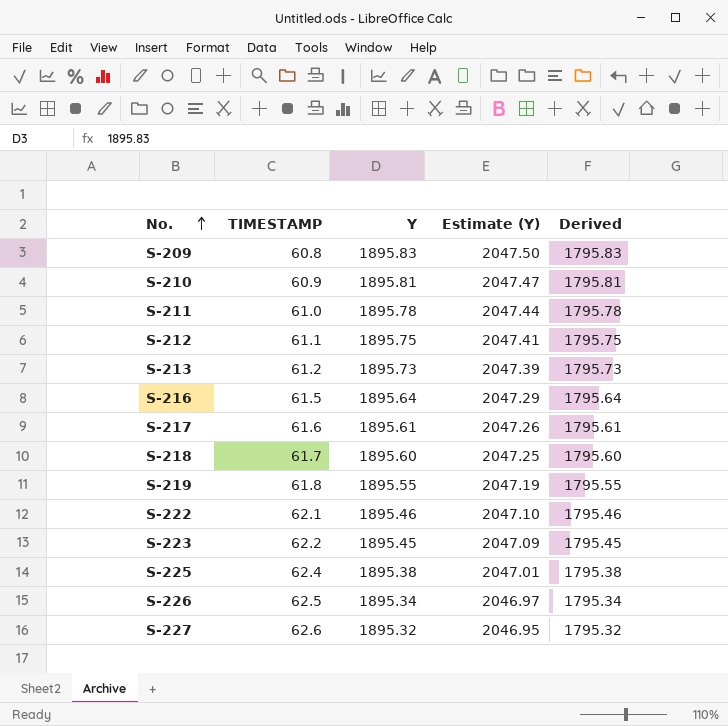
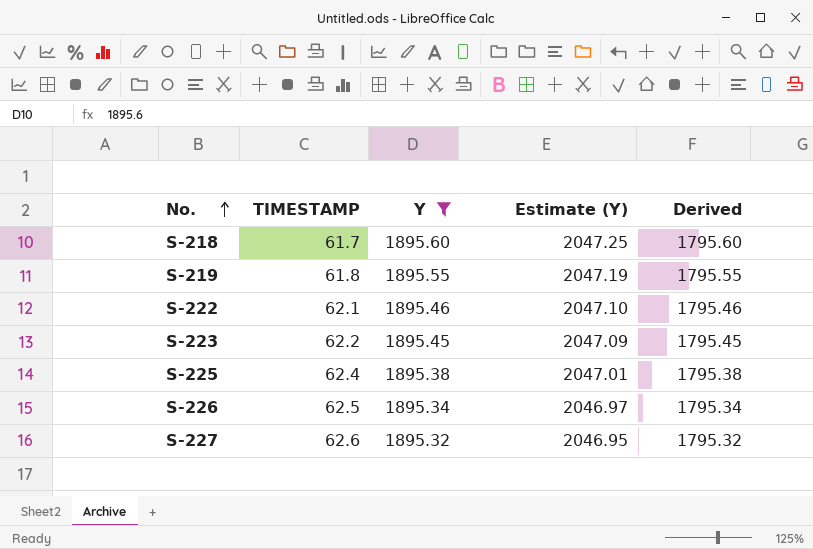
filter: none -> Y <= 1895.60

